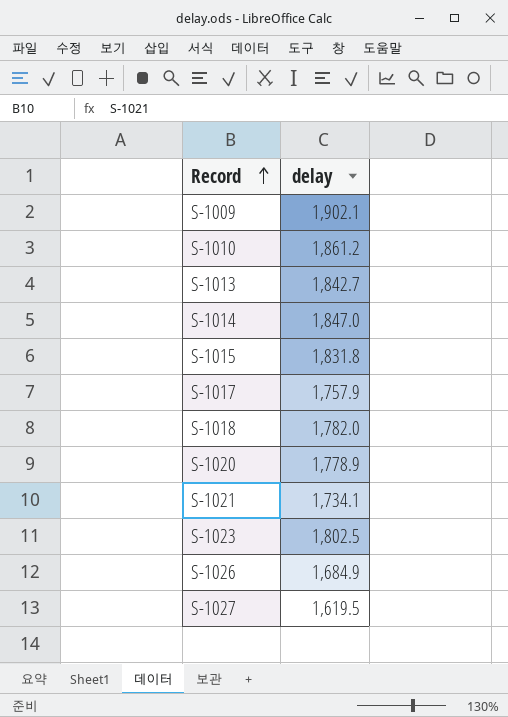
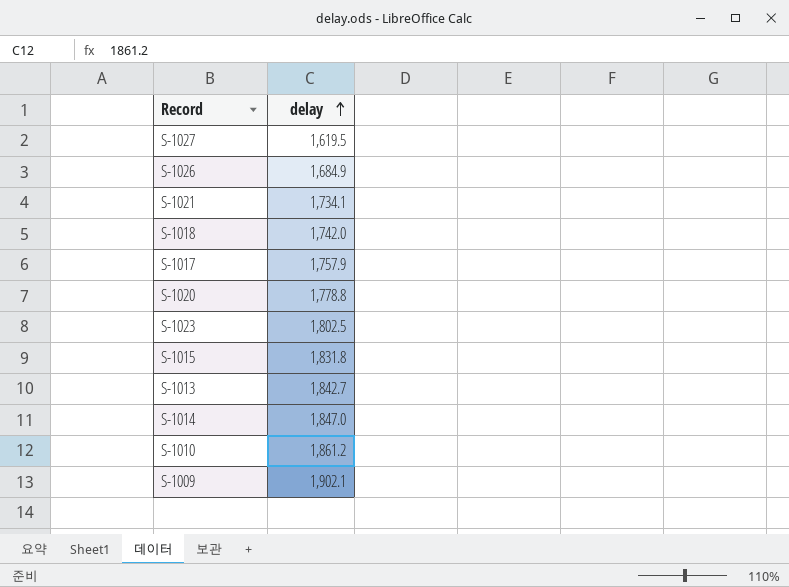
row order: Record ascending -> delay ascending
S-1018 | delay: 1,782.0 -> 1,742.0
S-1020 | delay: 1,778.9 -> 1,778.8

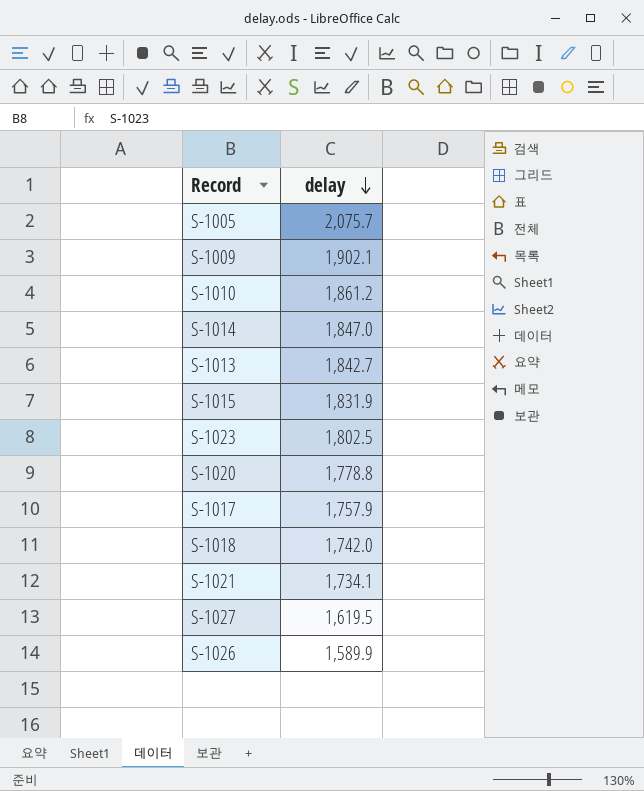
row order: delay ascending -> delay descending
row S-1005: none -> 2,075.7
S-1015 | delay: 1,831.8 -> 1,831.9
S-1026 | delay: 1,684.9 -> 1,589.9

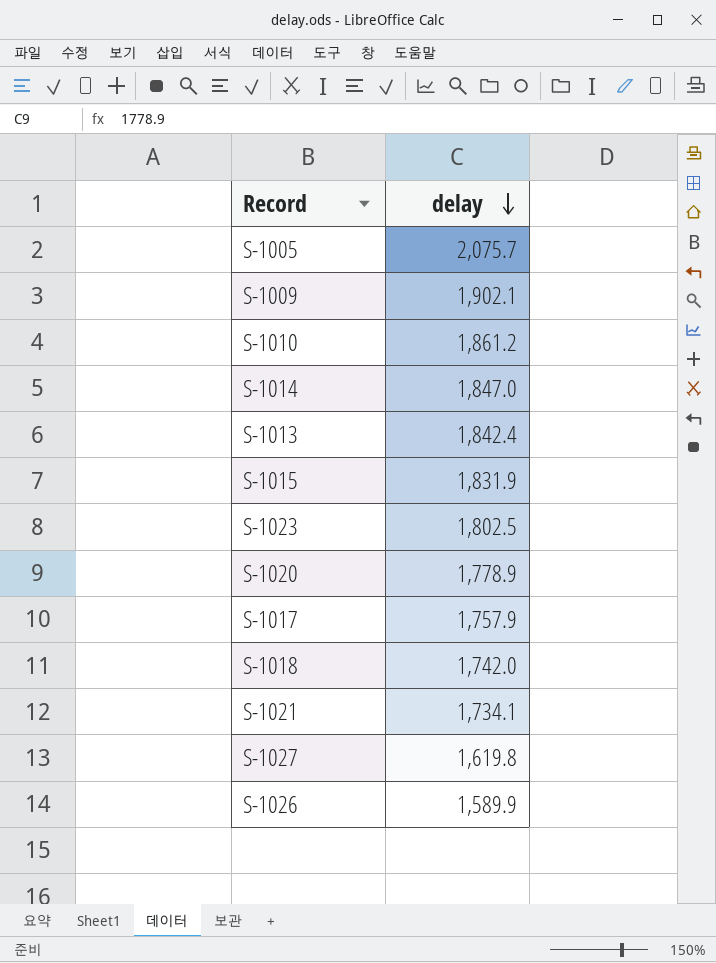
S-1013 | delay: 1,842.7 -> 1,842.4
S-1020 | delay: 1,778.8 -> 1,778.9
S-1027 | delay: 1,619.5 -> 1,619.8

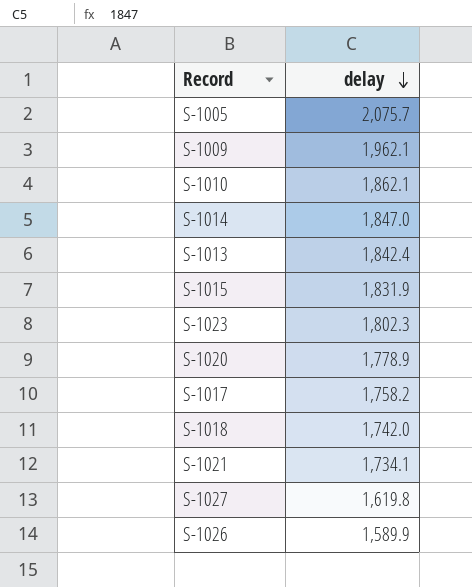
S-1009 | delay: 1,902.1 -> 1,962.1
S-1010 | delay: 1,861.2 -> 1,862.1
S-1023 | delay: 1,802.5 -> 1,802.3
S-1017 | delay: 1,757.9 -> 1,758.2

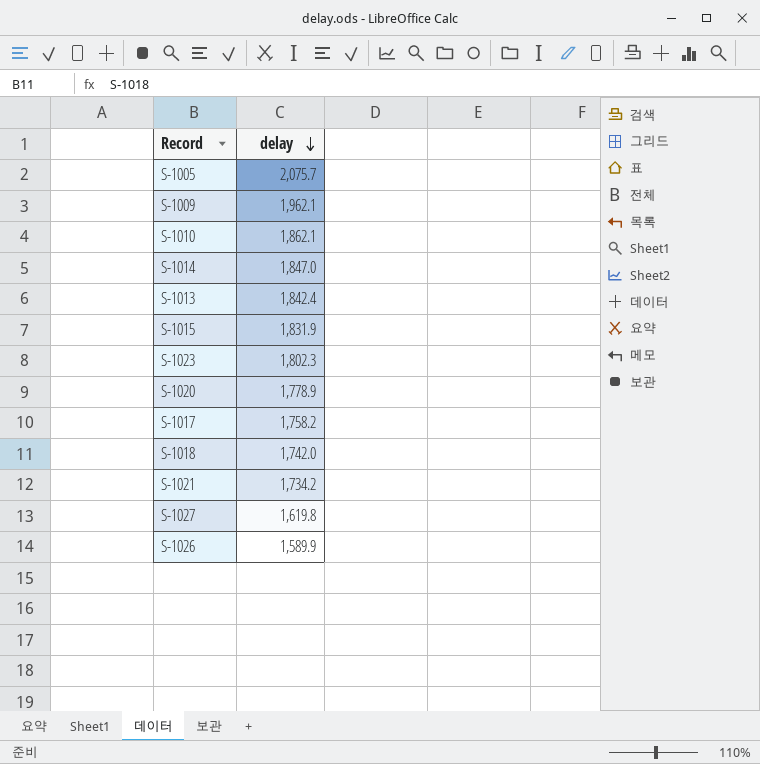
S-1021 | delay: 1,734.1 -> 1,734.2

